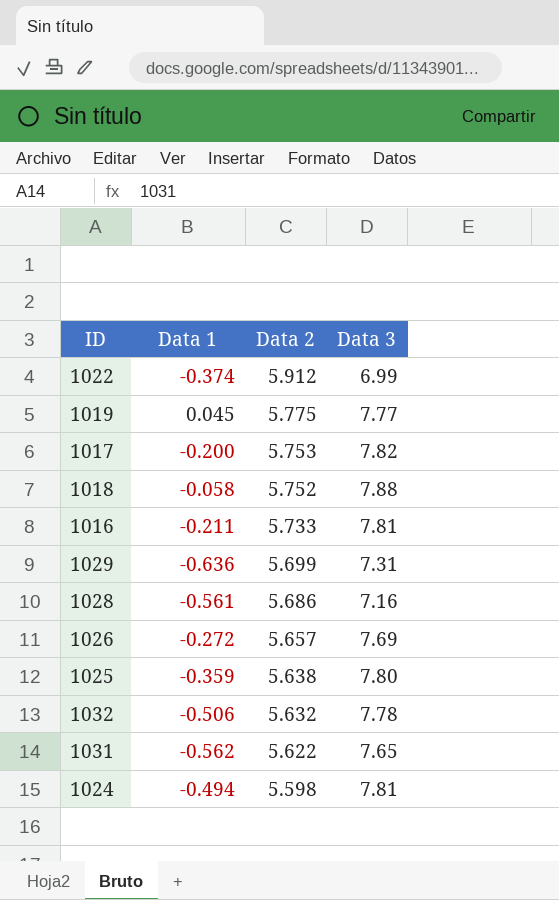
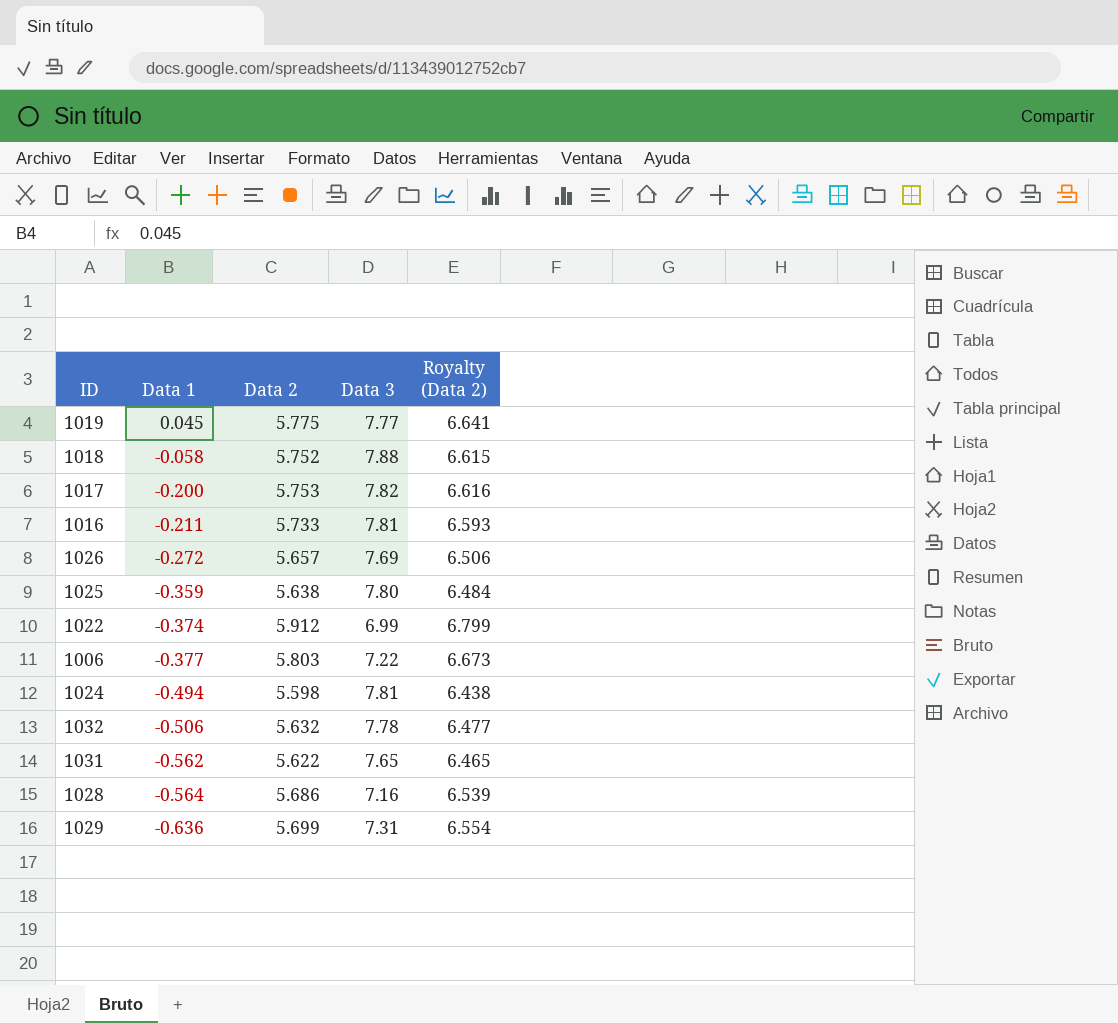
row order: Data 2 descending -> Data 1 descending
column Royalty (Data 2) | formula: none -> [Data 2] * 1.15
row 1006: none -> -0.377 | 5.803 | 7.22 | 6.673
1028 | Data 1: -0.561 -> -0.564

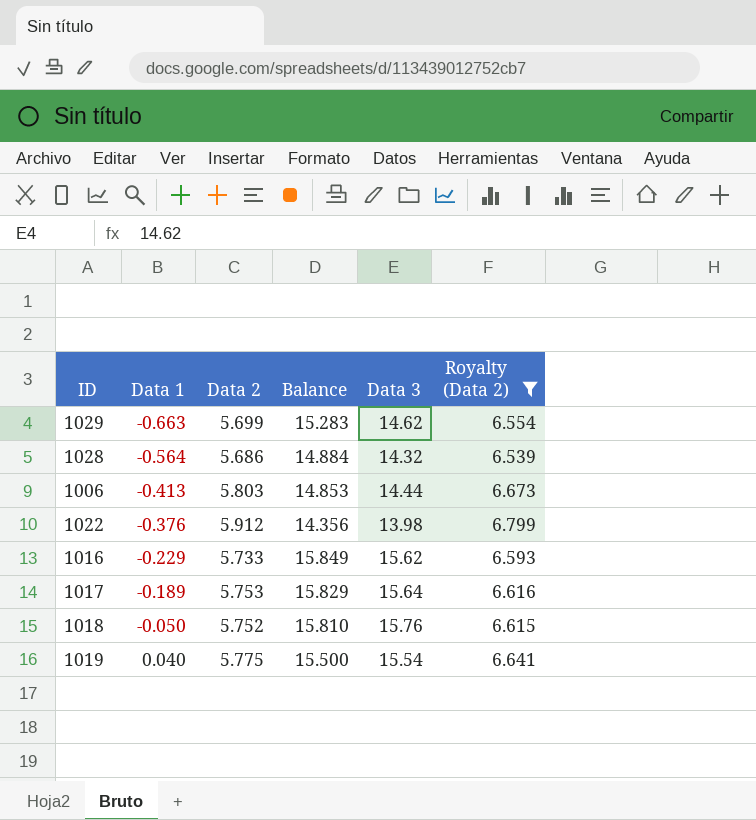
filter: none -> Royalty (Data 2) >= 6.539
row order: Data 1 descending -> Data 1 ascending
column Balance | formula: none -> [Data 3] - [Data 1]
1029 | Data 1: -0.636 -> -0.663
1029 | Data 3: 7.31 -> 14.62
1028 | Data 3: 7.16 -> 14.32
1006 | Data 1: -0.377 -> -0.413
1006 | Data 3: 7.22 -> 14.44
1022 | Data 1: -0.374 -> -0.376
1022 | Data 3: 6.99 -> 13.98
1016 | Data 1: -0.211 -> -0.229
1016 | Data 3: 7.81 -> 15.62
1017 | Data 1: -0.200 -> -0.189
1017 | Data 3: 7.82 -> 15.64
1018 | Data 1: -0.058 -> -0.050
1018 | Data 3: 7.88 -> 15.76
1019 | Data 1: 0.045 -> 0.040
1019 | Data 3: 7.77 -> 15.54

